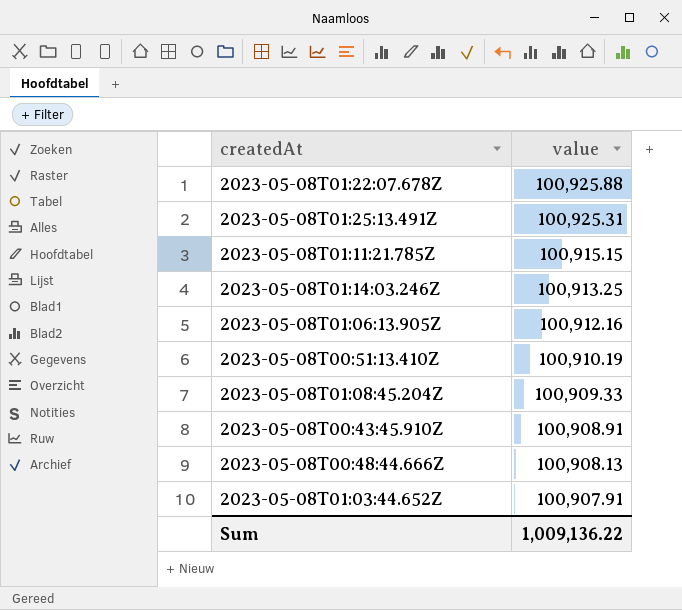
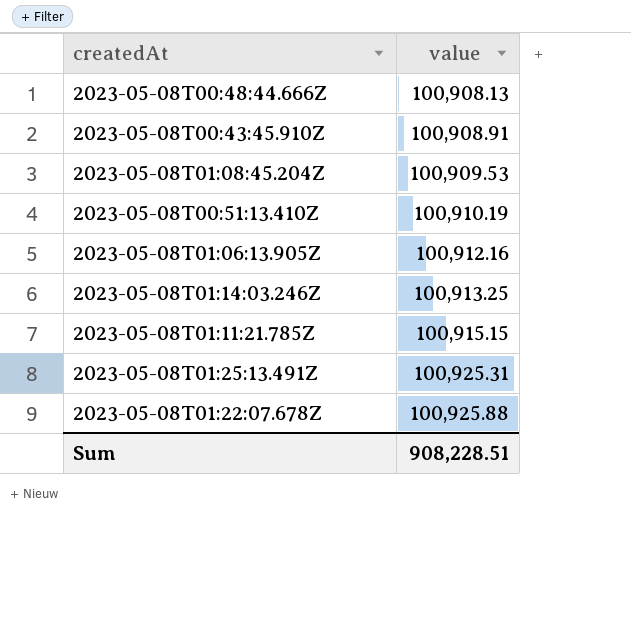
row order: value descending -> value ascending
row 2023-05-08T01:03:44.652Z: 100,907.91 -> none
2023-05-08T01:08:45.204Z | value: 100,909.33 -> 100,909.53
Sum | value: 1,009,136.22 -> 908,228.51

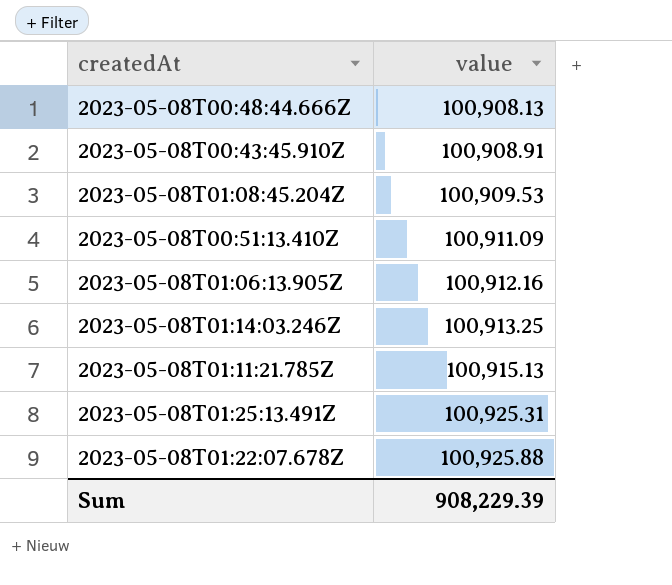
2023-05-08T00:51:13.410Z | value: 100,910.19 -> 100,911.09
2023-05-08T01:11:21.785Z | value: 100,915.15 -> 100,915.13
Sum | value: 908,228.51 -> 908,229.39

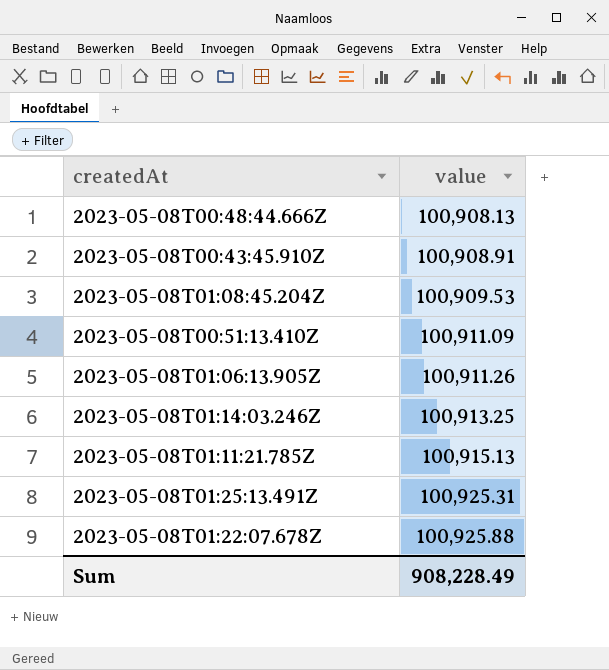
2023-05-08T01:06:13.905Z | value: 100,912.16 -> 100,911.26
Sum | value: 908,229.39 -> 908,228.49

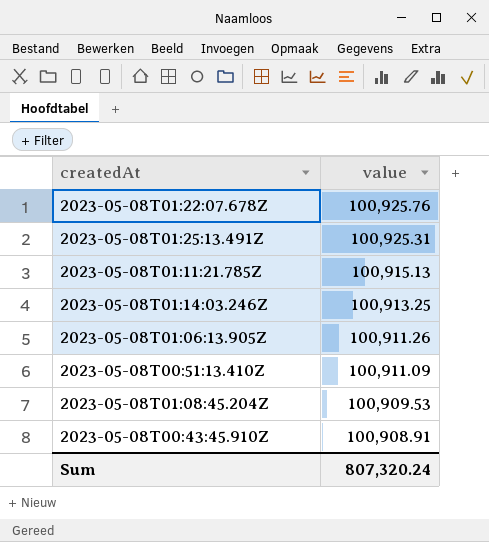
row order: value ascending -> value descending
row 2023-05-08T00:48:44.666Z: 100,908.13 -> none
2023-05-08T01:22:07.678Z | value: 100,925.88 -> 100,925.76
Sum | value: 908,228.49 -> 807,320.24

